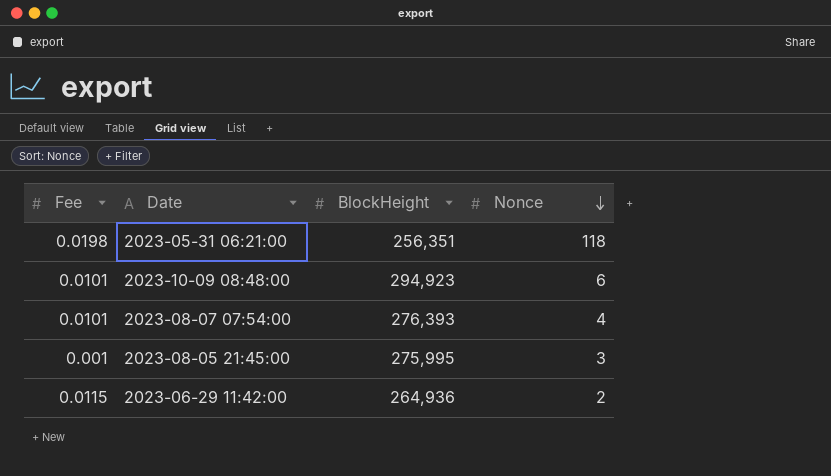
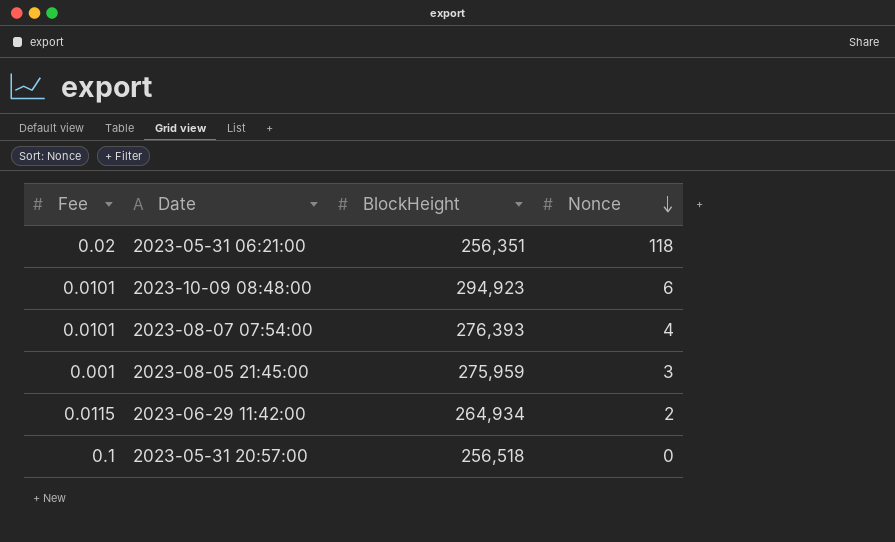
2023-05-31 06:21:00 | Fee: 0.0198 -> 0.02
2023-08-05 21:45:00 | BlockHeight: 275,995 -> 275,959
2023-06-29 11:42:00 | BlockHeight: 264,936 -> 264,934
row 2023-05-31 20:57:00: none -> 0.1 | 256,518 | 0

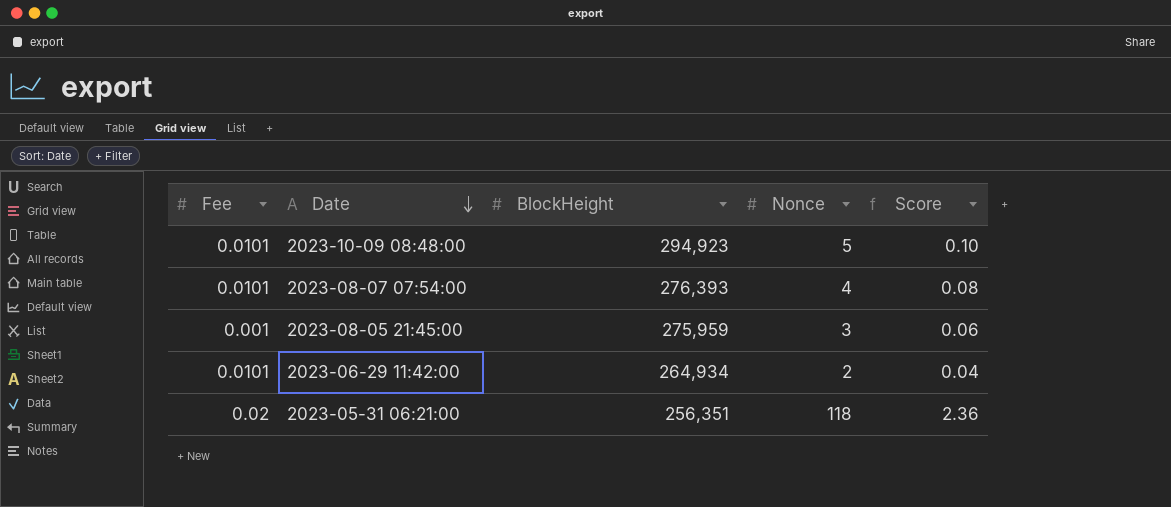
row order: Nonce descending -> Date descending
column Score | formula: none -> [Nonce] * 0.02
row 2023-05-31 20:57:00: 0.1 | 256,518 | 0 -> none
2023-10-09 08:48:00 | Nonce: 6 -> 5
2023-06-29 11:42:00 | Fee: 0.0115 -> 0.0101

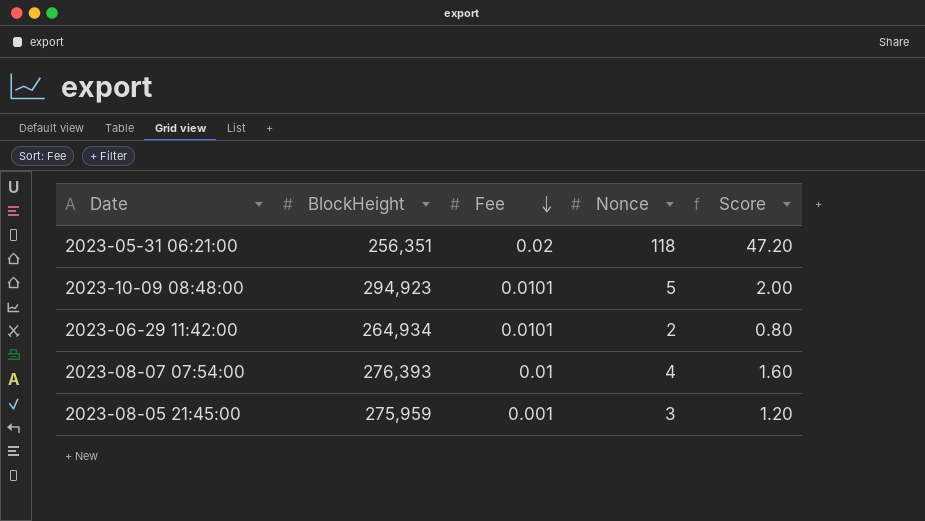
row order: Date descending -> Fee descending
column Fee | position: 1 -> 3
column Score | formula: [Nonce] * 0.02 -> [Nonce] * 0.4
2023-08-07 07:54:00 | Fee: 0.0101 -> 0.01

